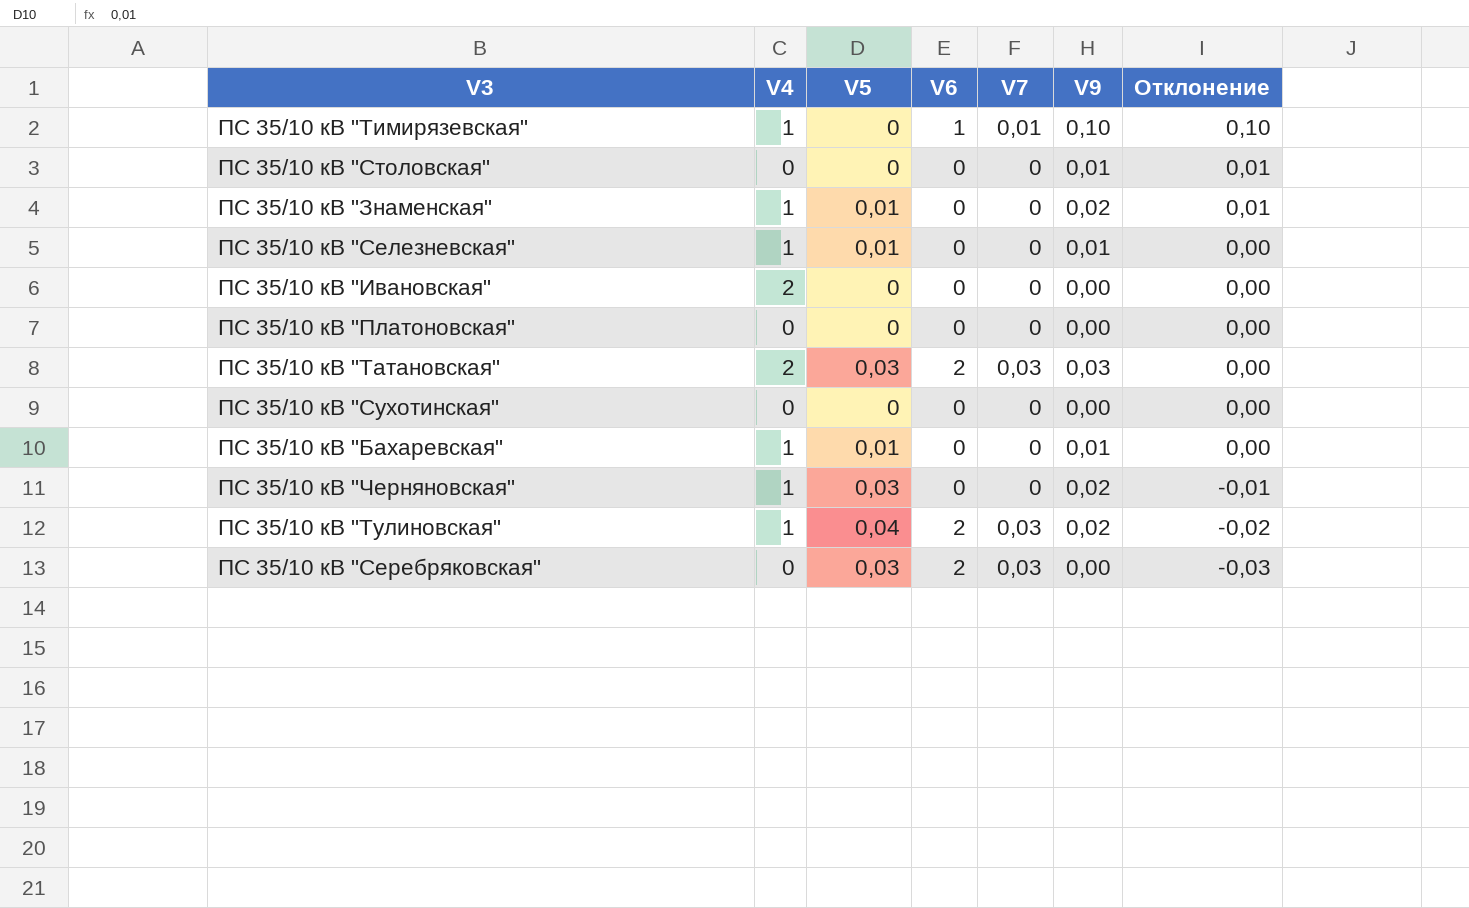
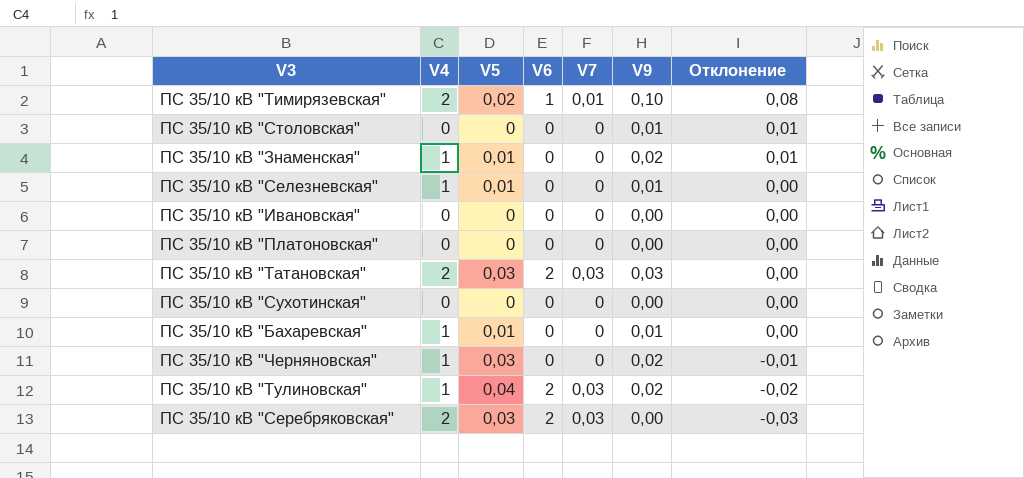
ПС 35/10 кВ "Тимирязевская" | V4: 1 -> 2
ПС 35/10 кВ "Тимирязевская" | V5: 0 -> 0,02
ПС 35/10 кВ "Тимирязевская" | Отклонение: 0,10 -> 0,08
ПС 35/10 кВ "Ивановская" | V4: 2 -> 0
ПС 35/10 кВ "Серебряковская" | V4: 0 -> 2

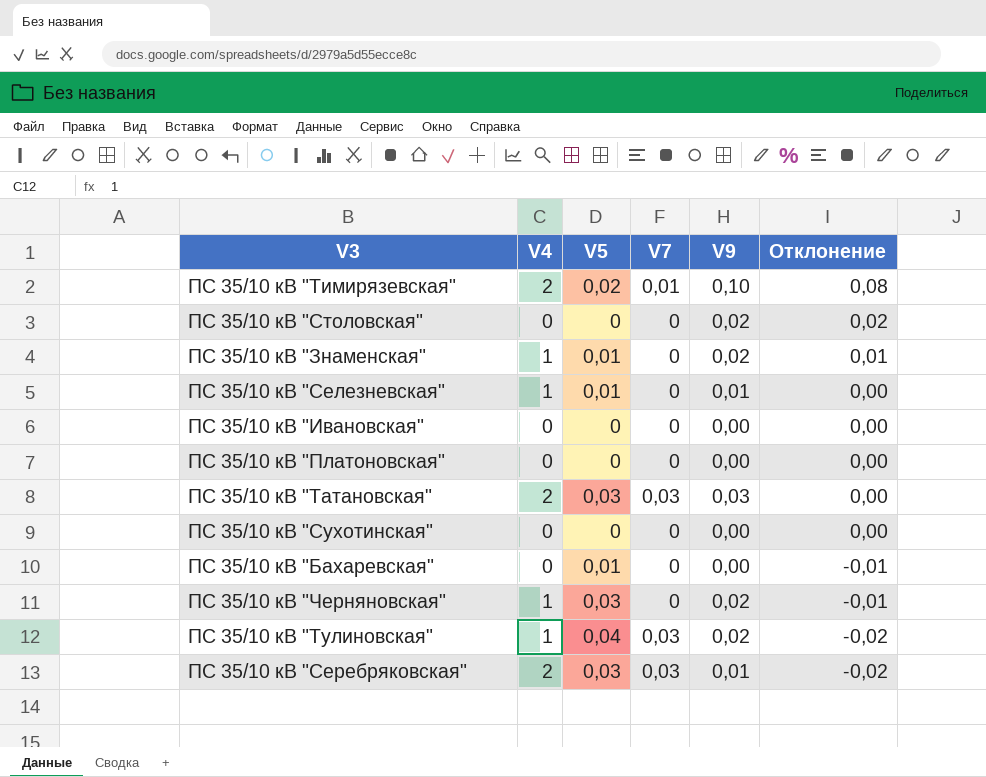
column V6 | position: 4 -> none
ПС 35/10 кВ "Столовская" | V9: 0,01 -> 0,02
ПС 35/10 кВ "Столовская" | Отклонение: 0,01 -> 0,02
ПС 35/10 кВ "Бахаревская" | V4: 1 -> 0
ПС 35/10 кВ "Бахаревская" | V9: 0,01 -> 0,00
ПС 35/10 кВ "Бахаревская" | Отклонение: 0,00 -> -0,01
ПС 35/10 кВ "Серебряковская" | V9: 0,00 -> 0,01
ПС 35/10 кВ "Серебряковская" | Отклонение: -0,03 -> -0,02

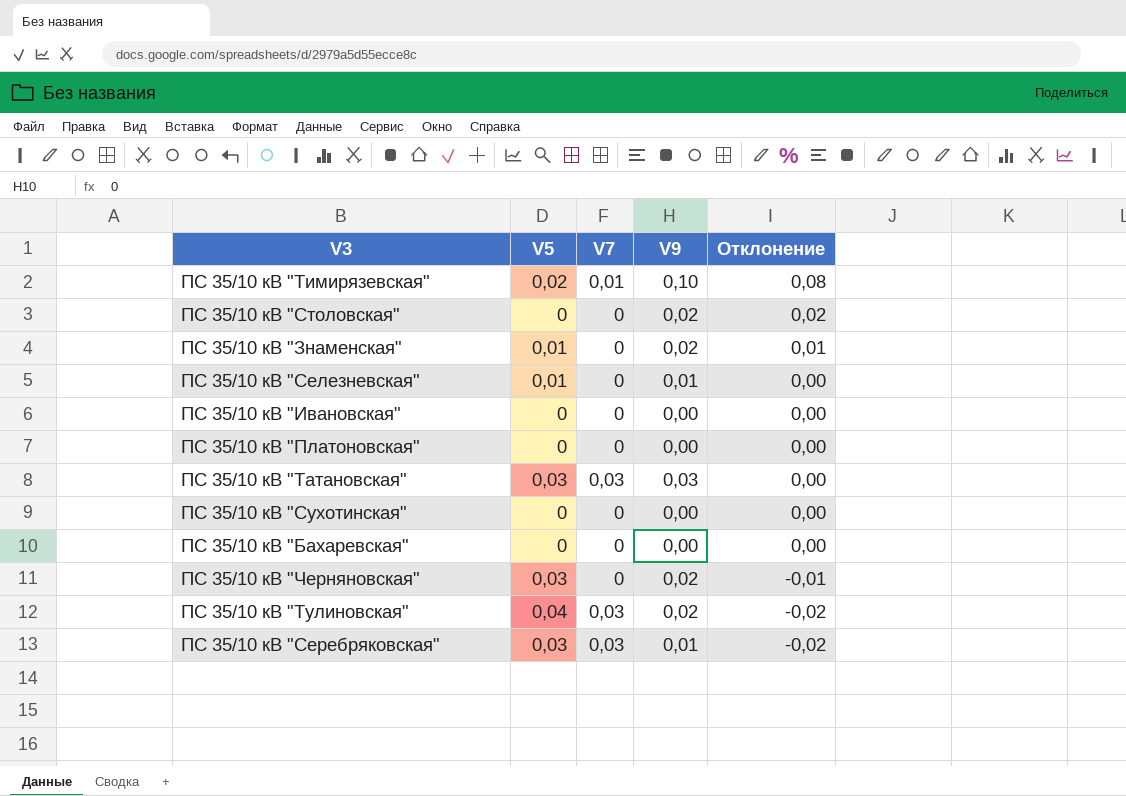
column V4 | position: 2 -> none
ПС 35/10 кВ "Бахаревская" | V5: 0,01 -> 0
ПС 35/10 кВ "Бахаревская" | Отклонение: -0,01 -> 0,00

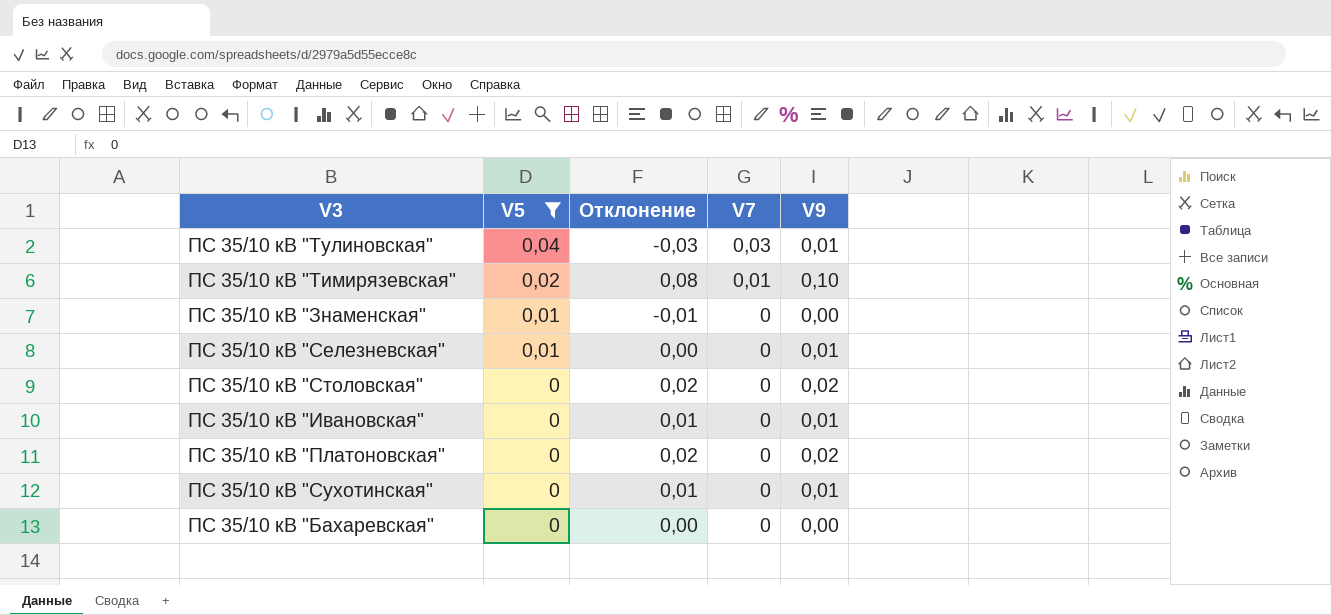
filter: none -> V5 != 0,03
row order: Отклонение descending -> V5 descending
column Отклонение | position: 5 -> 3
ПС 35/10 кВ "Тулиновская" | Отклонение: -0,02 -> -0,03
ПС 35/10 кВ "Тулиновская" | V9: 0,02 -> 0,01
ПС 35/10 кВ "Знаменская" | Отклонение: 0,01 -> -0,01
ПС 35/10 кВ "Знаменская" | V9: 0,02 -> 0,00
ПС 35/10 кВ "Ивановская" | Отклонение: 0,00 -> 0,01
ПС 35/10 кВ "Ивановская" | V9: 0,00 -> 0,01
ПС 35/10 кВ "Платоновская" | Отклонение: 0,00 -> 0,02
ПС 35/10 кВ "Платоновская" | V9: 0,00 -> 0,02
ПС 35/10 кВ "Сухотинская" | Отклонение: 0,00 -> 0,01
ПС 35/10 кВ "Сухотинская" | V9: 0,00 -> 0,01

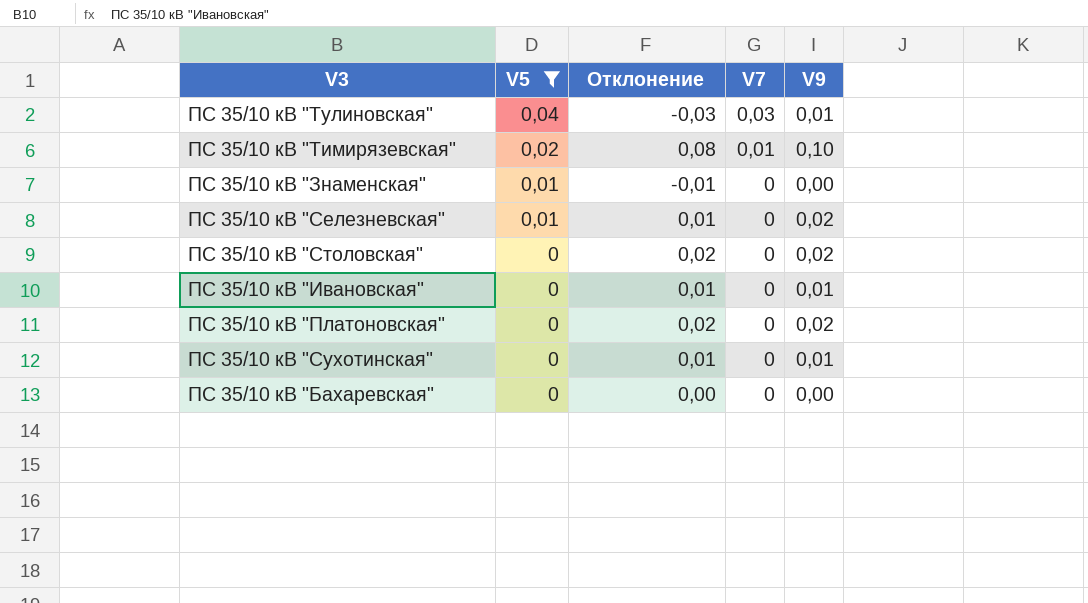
ПС 35/10 кВ "Селезневская" | Отклонение: 0,00 -> 0,01
ПС 35/10 кВ "Селезневская" | V9: 0,01 -> 0,02

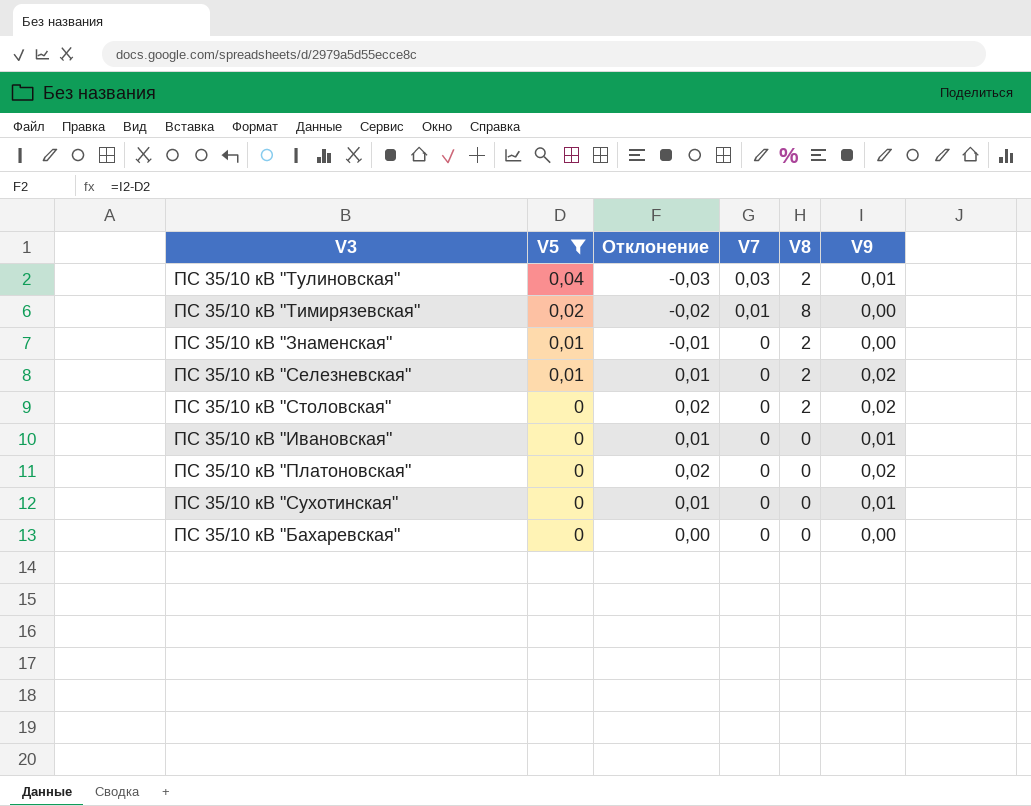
column V8 | position: none -> 5
ПС 35/10 кВ "Тимирязевская" | Отклонение: 0,08 -> -0,02
ПС 35/10 кВ "Тимирязевская" | V9: 0,10 -> 0,00

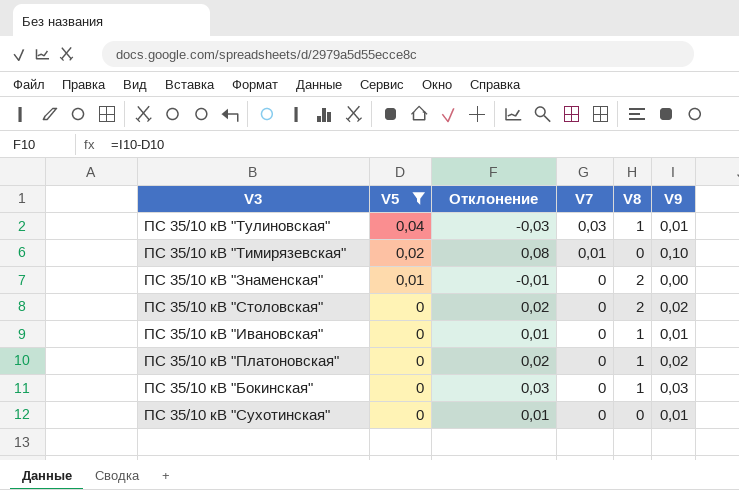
row ПС 35/10 кВ "Селезневская": 0,01 | 0,01 | 0 | 2 | 0,02 -> none
row ПС 35/10 кВ "Бахаревская": 0 | 0,00 | 0 | 0 | 0,00 -> none
ПС 35/10 кВ "Тулиновская" | V8: 2 -> 1
ПС 35/10 кВ "Тимирязевская" | Отклонение: -0,02 -> 0,08
ПС 35/10 кВ "Тимирязевская" | V8: 8 -> 0
ПС 35/10 кВ "Тимирязевская" | V9: 0,00 -> 0,10
ПС 35/10 кВ "Ивановская" | V8: 0 -> 1
ПС 35/10 кВ "Платоновская" | V8: 0 -> 1
row ПС 35/10 кВ "Бокинская": none -> 0 | 0,03 | 0 | 1 | 0,03

